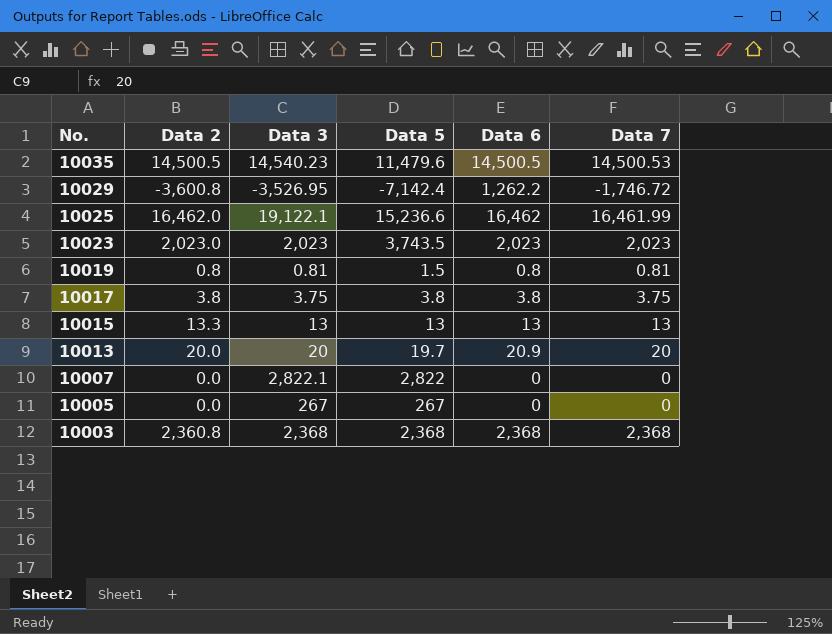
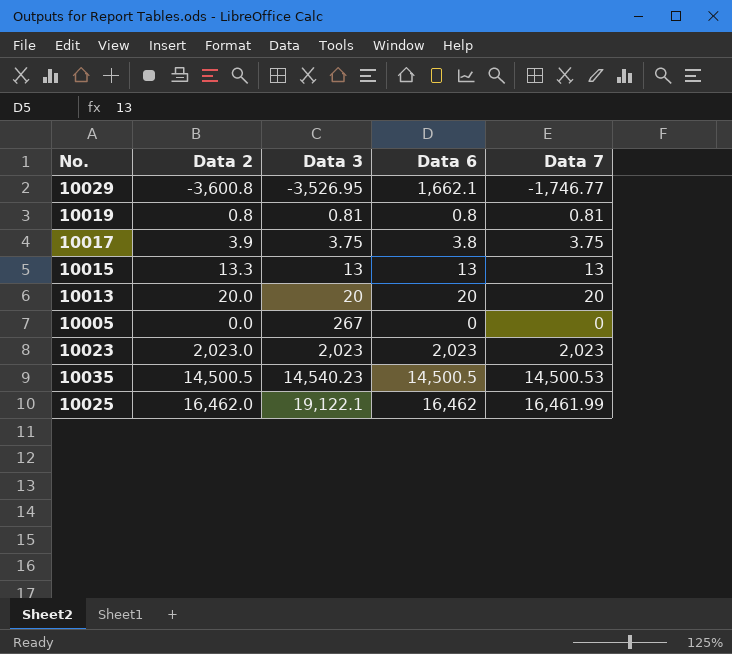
row order: No. descending -> Data 3 ascending
column Data 5 | position: 4 -> none
row 10007: 0.0 | 2,822.1 | 2,822 | 0 | 0 -> none
row 10003: 2,360.8 | 2,368 | 2,368 | 2,368 | 2,368 -> none
10029 | Data 6: 1,262.2 -> 1,662.1
10029 | Data 7: -1,746.72 -> -1,746.77
10017 | Data 2: 3.8 -> 3.9
10013 | Data 6: 20.9 -> 20

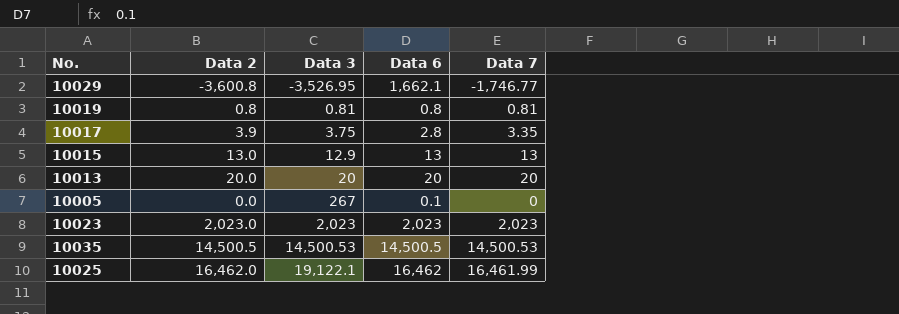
10017 | Data 6: 3.8 -> 2.8
10017 | Data 7: 3.75 -> 3.35
10015 | Data 2: 13.3 -> 13.0
10015 | Data 3: 13 -> 12.9
10005 | Data 6: 0 -> 0.1
10035 | Data 3: 14,540.23 -> 14,500.53

